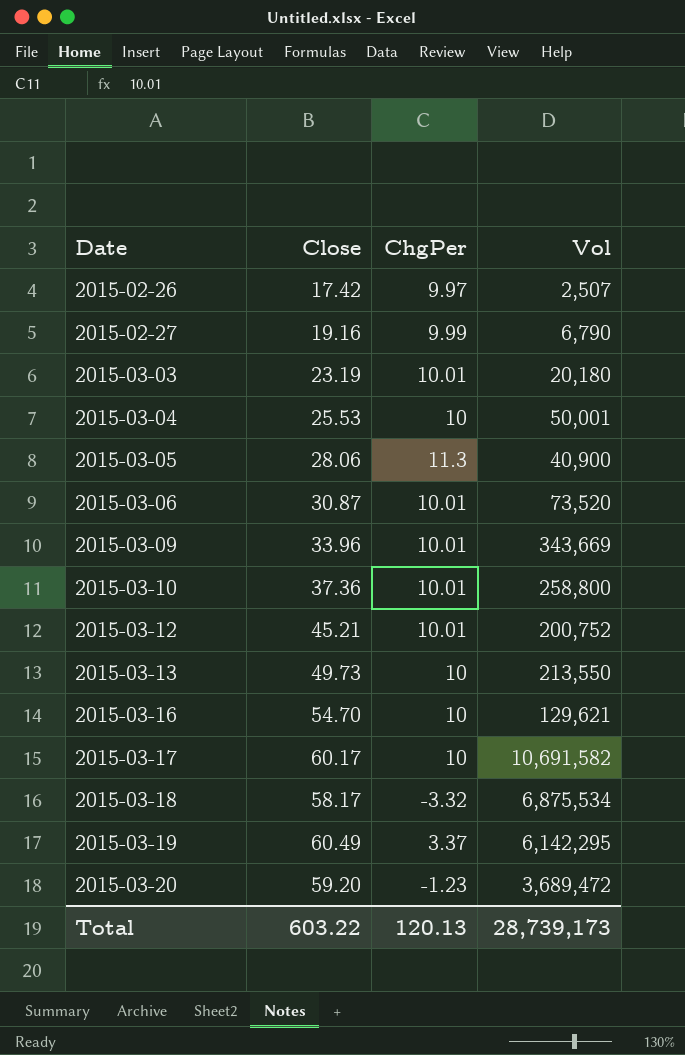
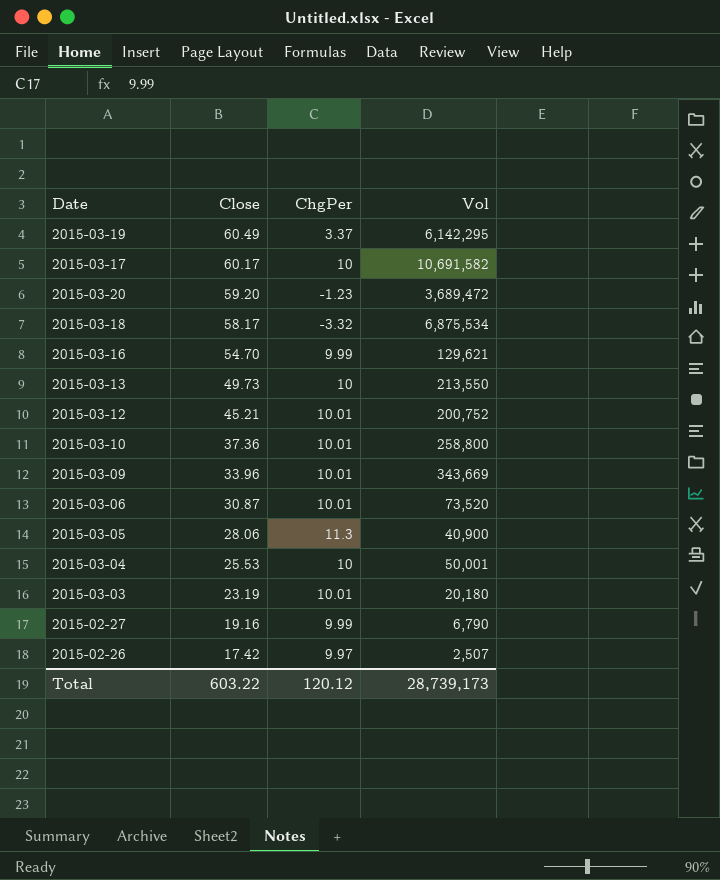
row order: Date ascending -> Close descending
2015-03-16 | ChgPer: 10 -> 9.99
Total | ChgPer: 120.13 -> 120.12

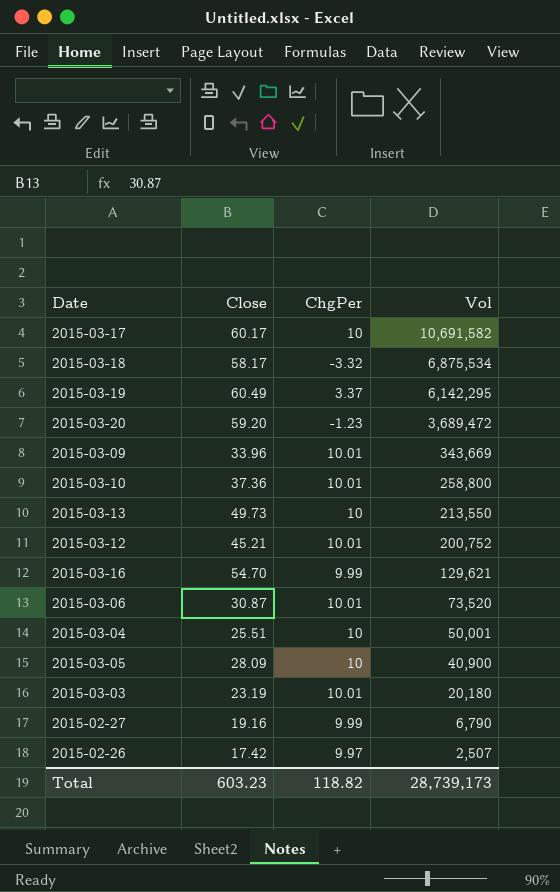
row order: Close descending -> Vol descending
2015-03-04 | Close: 25.53 -> 25.51
2015-03-05 | Close: 28.06 -> 28.09
2015-03-05 | ChgPer: 11.3 -> 10
Total | Close: 603.22 -> 603.23
Total | ChgPer: 120.12 -> 118.82

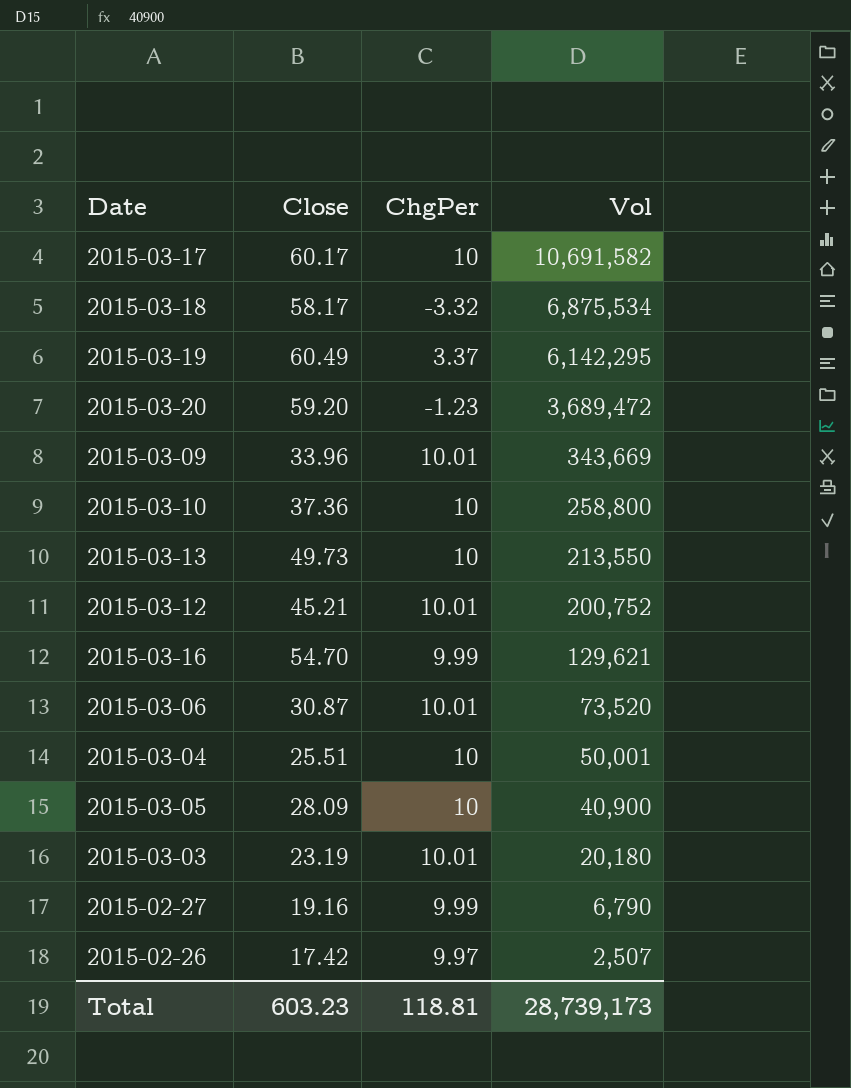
2015-03-10 | ChgPer: 10.01 -> 10
Total | ChgPer: 118.82 -> 118.81

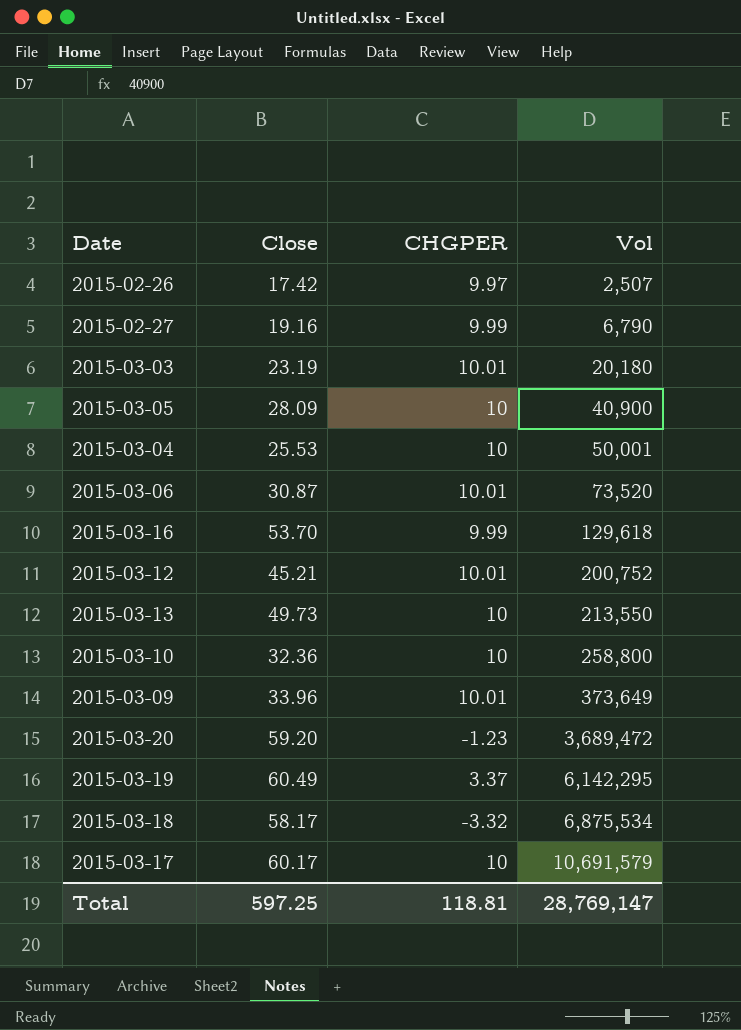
row order: Vol descending -> Vol ascending
column name: ChgPer -> CHGPER
2015-03-04 | Close: 25.51 -> 25.53
2015-03-16 | Close: 54.70 -> 53.70
2015-03-16 | Vol: 129,621 -> 129,618
2015-03-10 | Close: 37.36 -> 32.36
2015-03-09 | Vol: 343,669 -> 373,649
2015-03-17 | Vol: 10,691,582 -> 10,691,579
Total | Close: 603.23 -> 597.25
Total | Vol: 28,739,173 -> 28,769,147

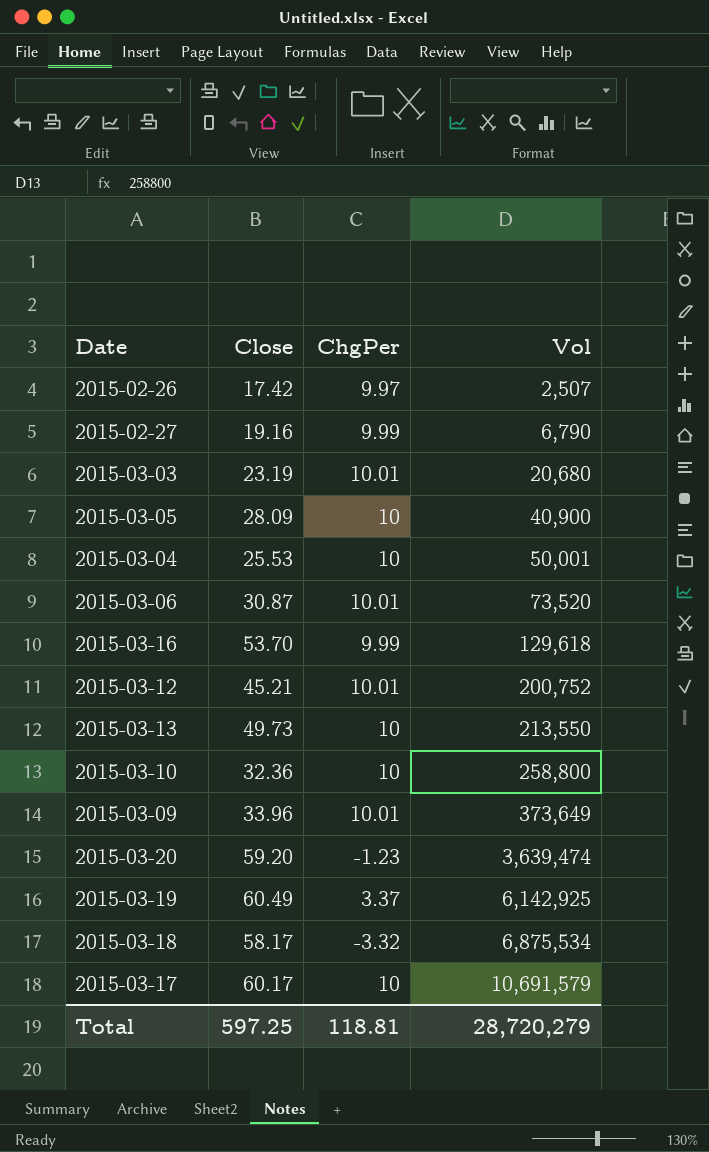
column name: CHGPER -> ChgPer
2015-03-03 | Vol: 20,180 -> 20,680
2015-03-20 | Vol: 3,689,472 -> 3,639,474
2015-03-19 | Vol: 6,142,295 -> 6,142,925
Total | Vol: 28,769,147 -> 28,720,279

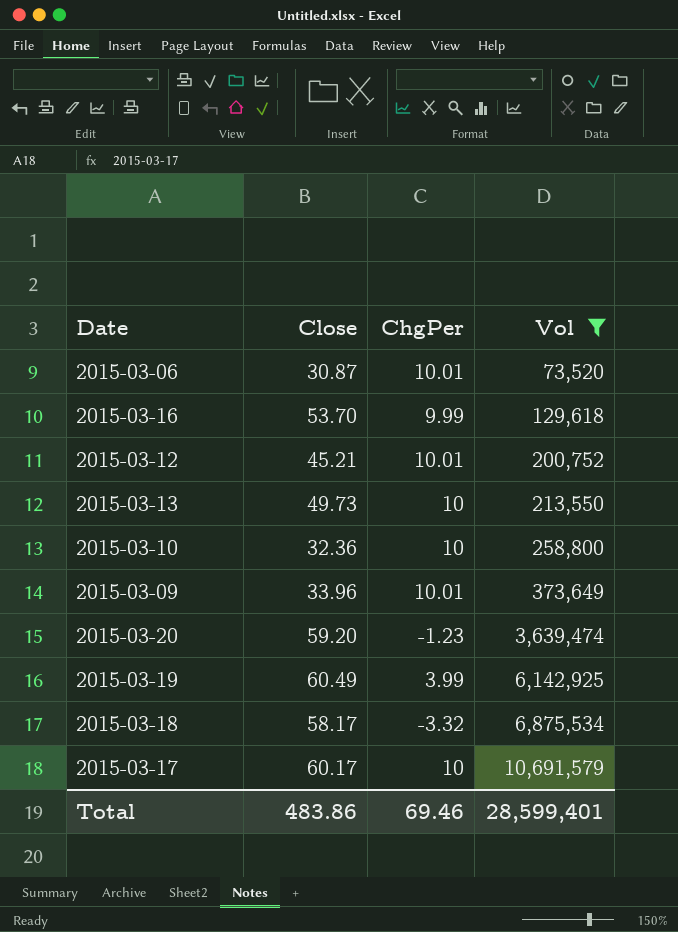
filter: none -> Vol >= 73,520
2015-03-19 | ChgPer: 3.37 -> 3.99
Total | Close: 597.25 -> 483.86
Total | ChgPer: 118.81 -> 69.46
Total | Vol: 28,720,279 -> 28,599,401

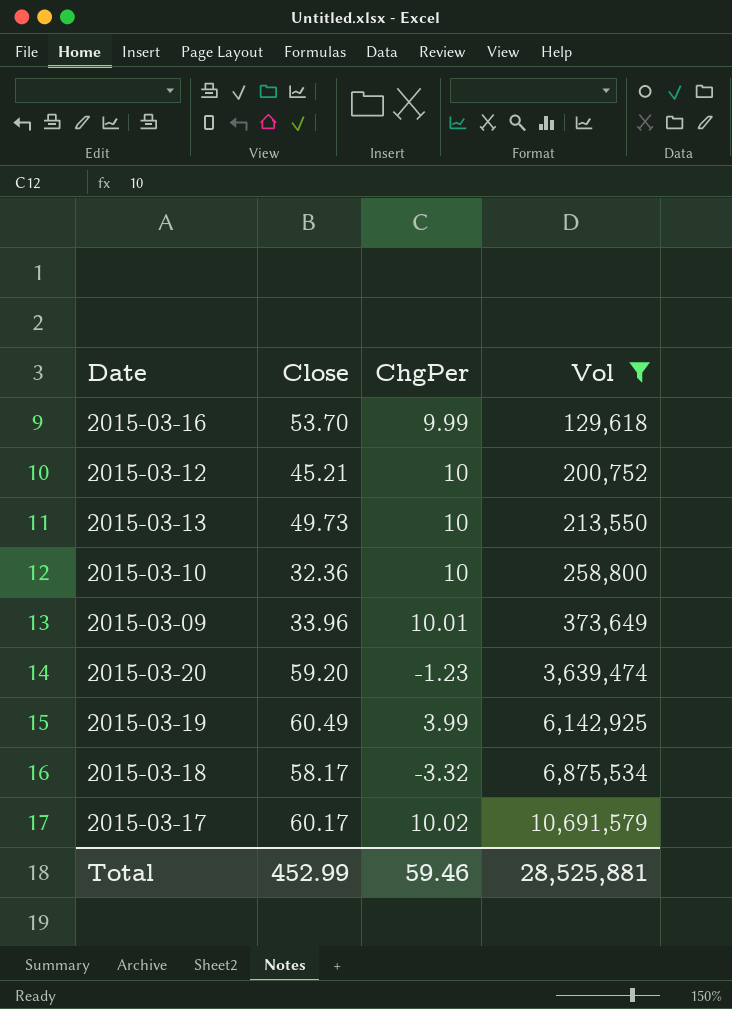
row 2015-03-06: 30.87 | 10.01 | 73,520 -> none
2015-03-12 | ChgPer: 10.01 -> 10
2015-03-17 | ChgPer: 10 -> 10.02
Total | Close: 483.86 -> 452.99
Total | ChgPer: 69.46 -> 59.46
Total | Vol: 28,599,401 -> 28,525,881

